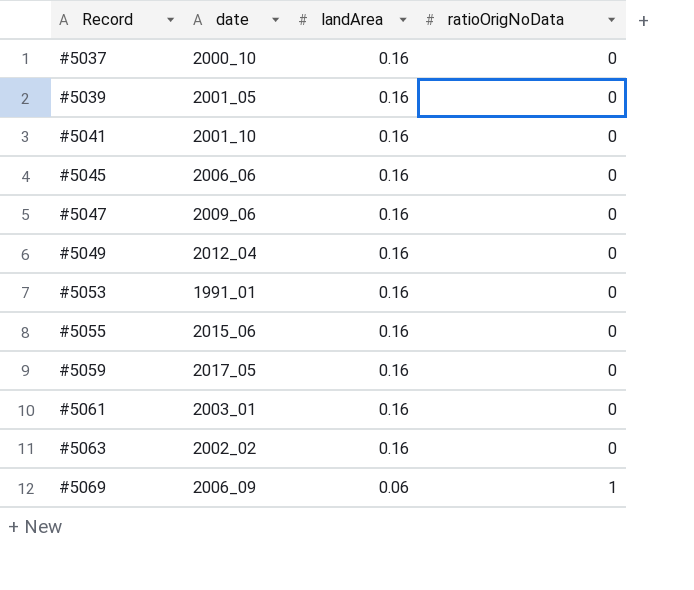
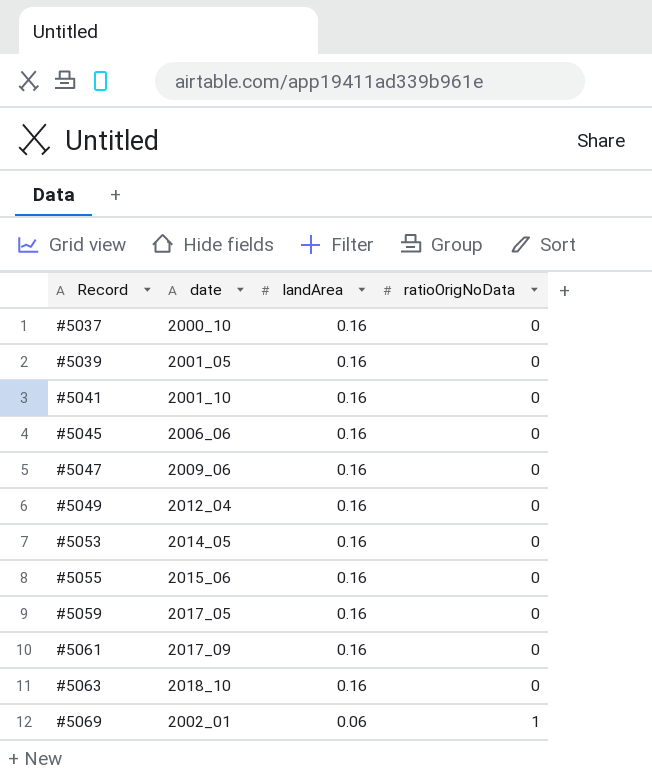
#5053 | date: 1991_01 -> 2014_05
#5061 | date: 2003_01 -> 2017_09
#5063 | date: 2002_02 -> 2018_10
#5069 | date: 2006_09 -> 2002_01

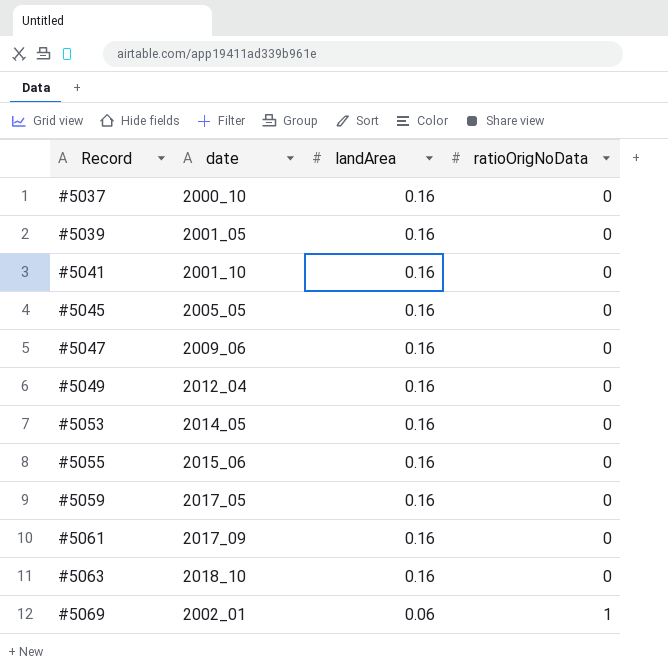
#5045 | date: 2006_06 -> 2005_05

